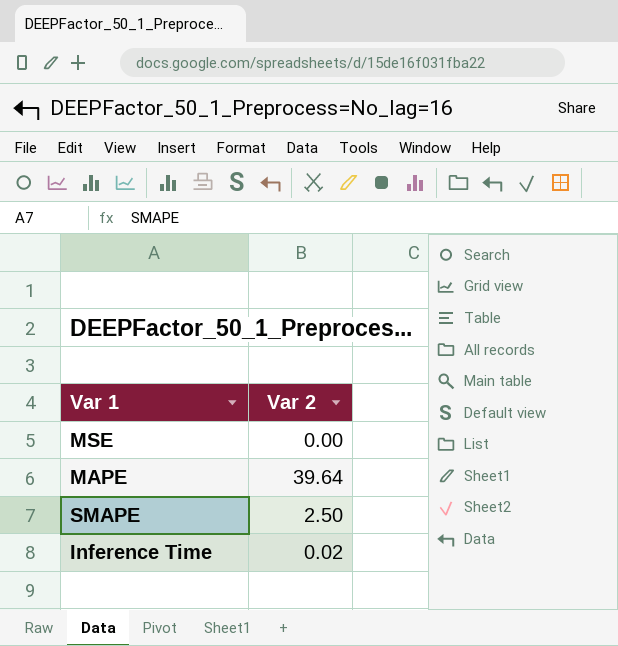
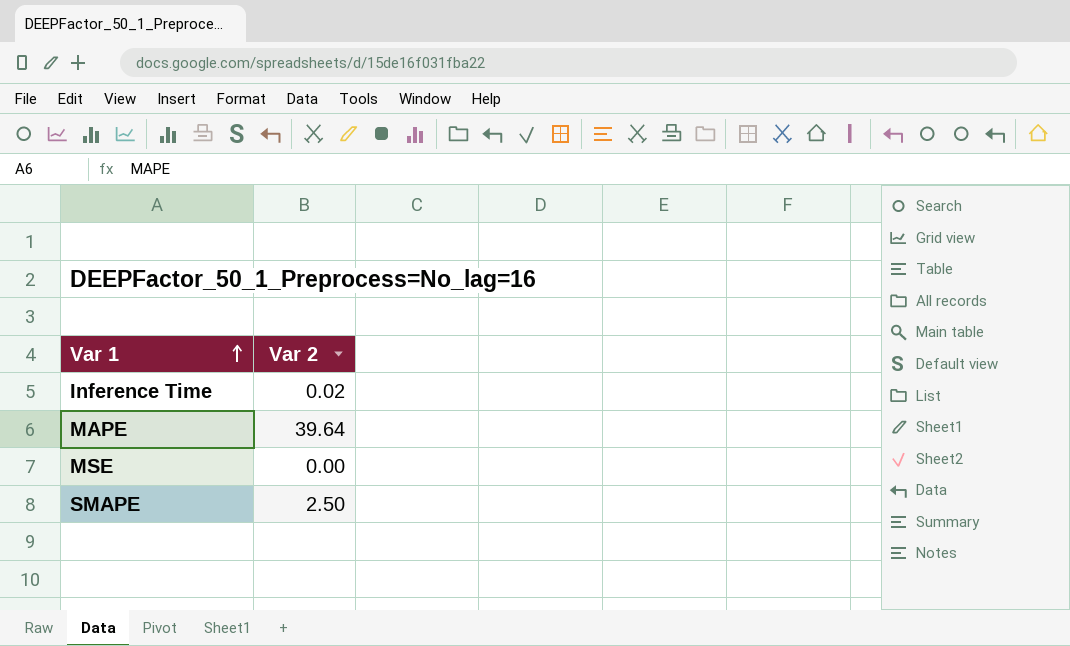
row order: none -> Var 1 ascending

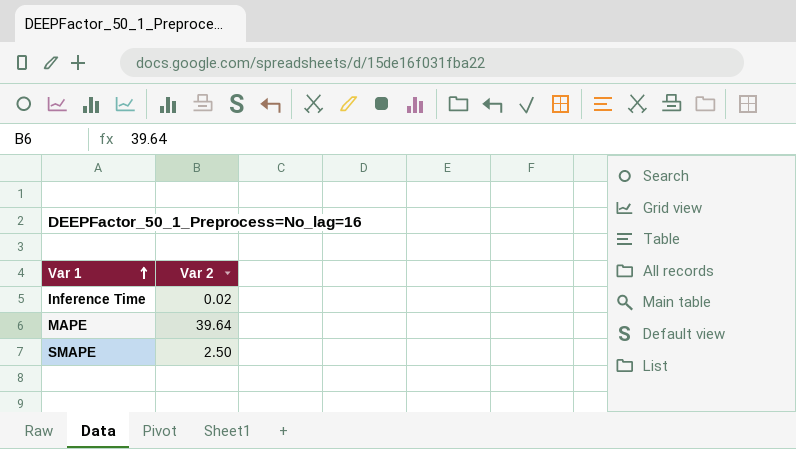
row MSE: 0.00 -> none

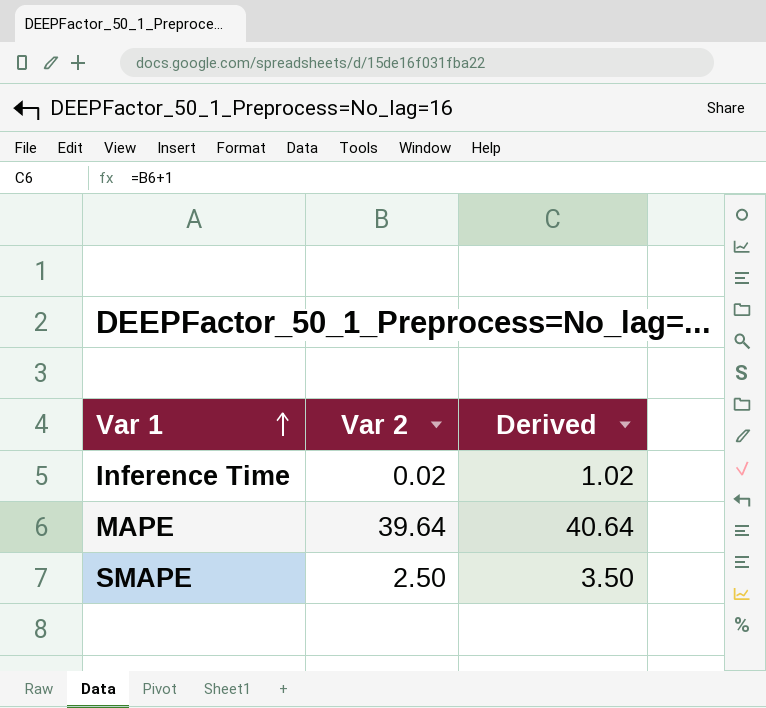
column Derived | formula: none -> [Var 2] + 1

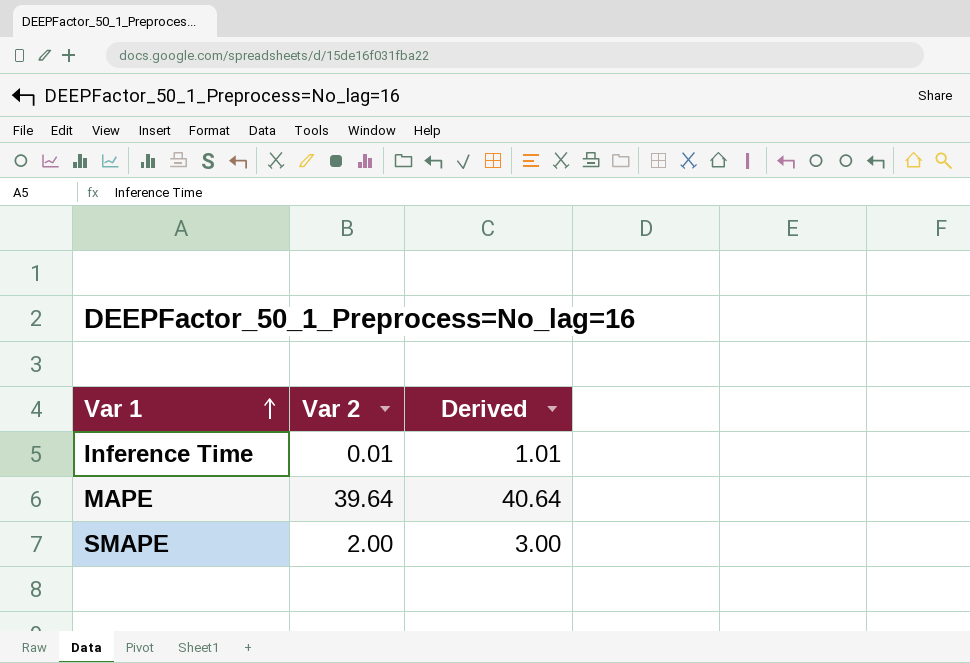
Inference Time | Var 2: 0.02 -> 0.01
Inference Time | Derived: 1.02 -> 1.01
SMAPE | Var 2: 2.50 -> 2.00
SMAPE | Derived: 3.50 -> 3.00

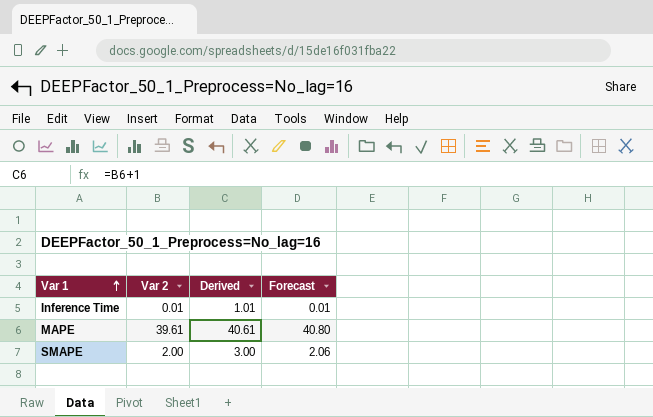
column Forecast | formula: none -> [Var 2] * 1.03
MAPE | Var 2: 39.64 -> 39.61
MAPE | Derived: 40.64 -> 40.61

